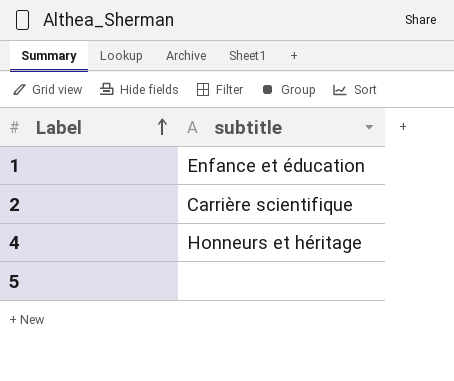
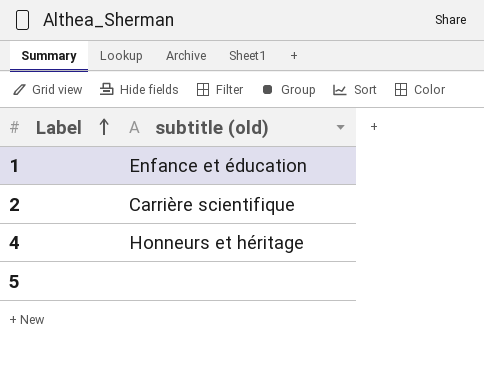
column name: subtitle -> subtitle (old)

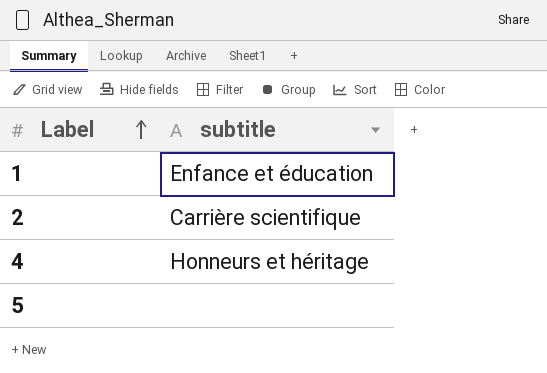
column name: subtitle (old) -> subtitle

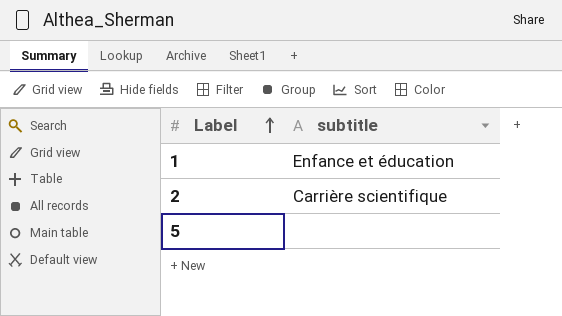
row 4: Honneurs et héritage -> none

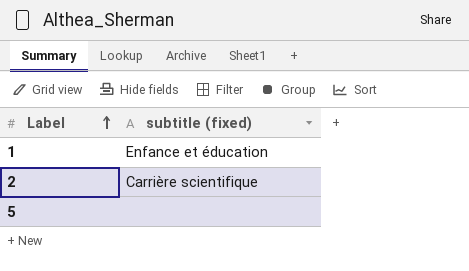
column name: subtitle -> subtitle (fixed)

